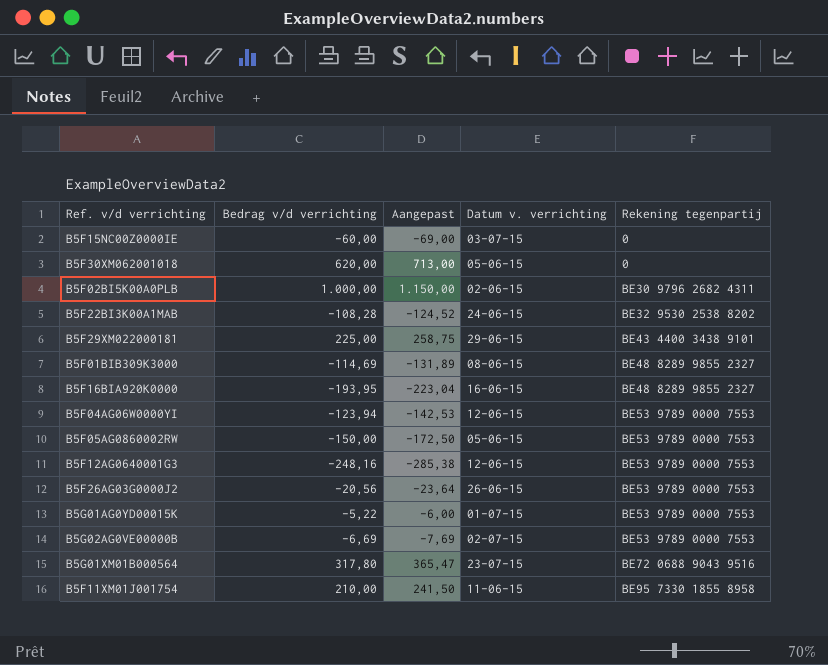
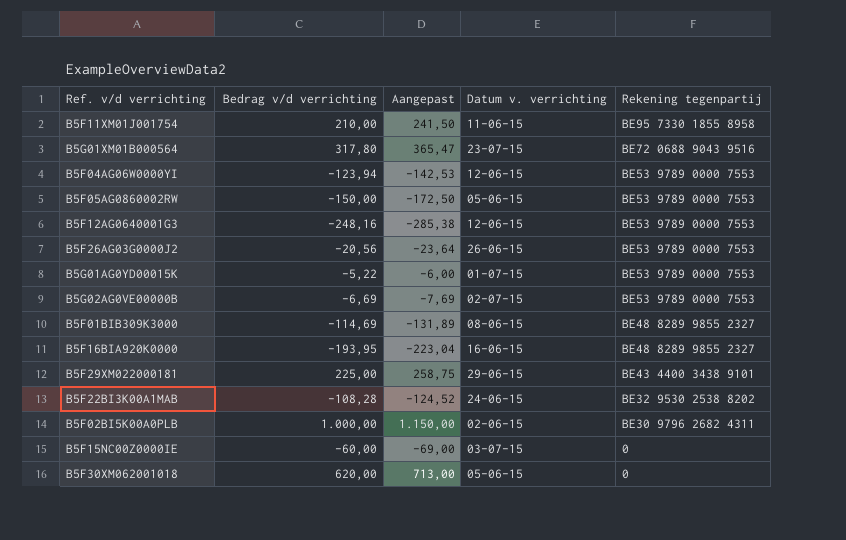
row order: Rekening tegenpartij ascending -> Rekening tegenpartij descending

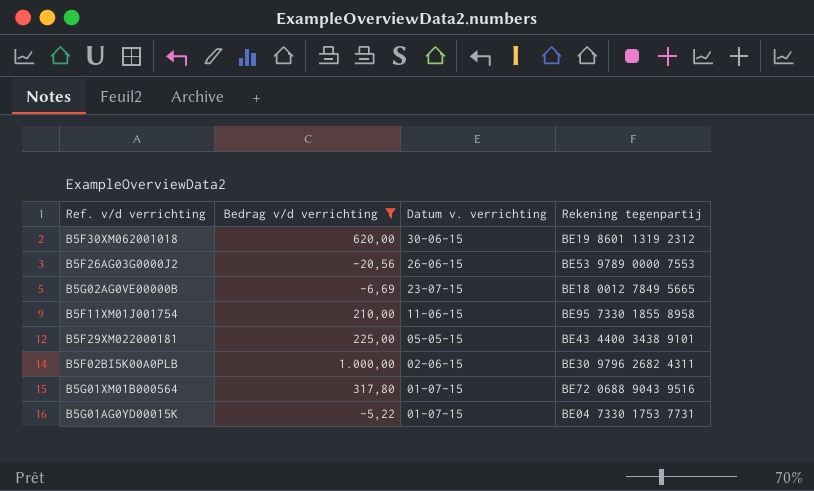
filter: none -> Bedrag v/d verrichting >= -20,56
row order: Rekening tegenpartij descending -> Datum v. verrichting descending
column Aangepast | formula: [Bedrag v/d verrichting] * 1,15 -> none
B5F30XM062001018 | Datum v. verrichting: 05-06-15 -> 30-06-15
B5F30XM062001018 | Rekening tegenpartij: 0 -> BE19 8601 1319 2312
B5G02AG0VE00000B | Datum v. verrichting: 02-07-15 -> 23-07-15
B5G02AG0VE00000B | Rekening tegenpartij: BE53 9789 0000 7553 -> BE18 0012 7849 5665
B5F29XM022000181 | Datum v. verrichting: 29-06-15 -> 05-05-15
B5G01XM01B000564 | Datum v. verrichting: 23-07-15 -> 01-07-15
B5G01AG0YD00015K | Rekening tegenpartij: BE53 9789 0000 7553 -> BE04 7330 1753 7731

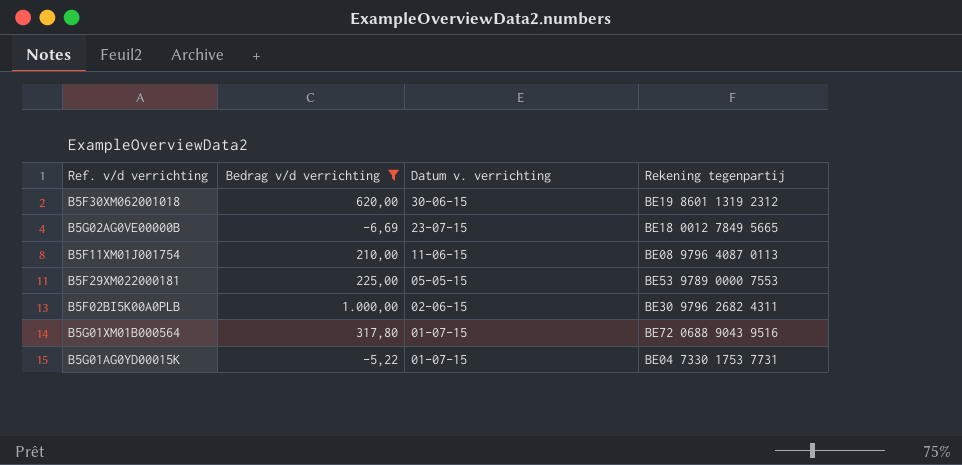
row B5F26AG03G0000J2: -20,56 | 26-06-15 | BE53 9789 0000 7553 -> none
B5F11XM01J001754 | Rekening tegenpartij: BE95 7330 1855 8958 -> BE08 9796 4087 0113
B5F29XM022000181 | Rekening tegenpartij: BE43 4400 3438 9101 -> BE53 9789 0000 7553

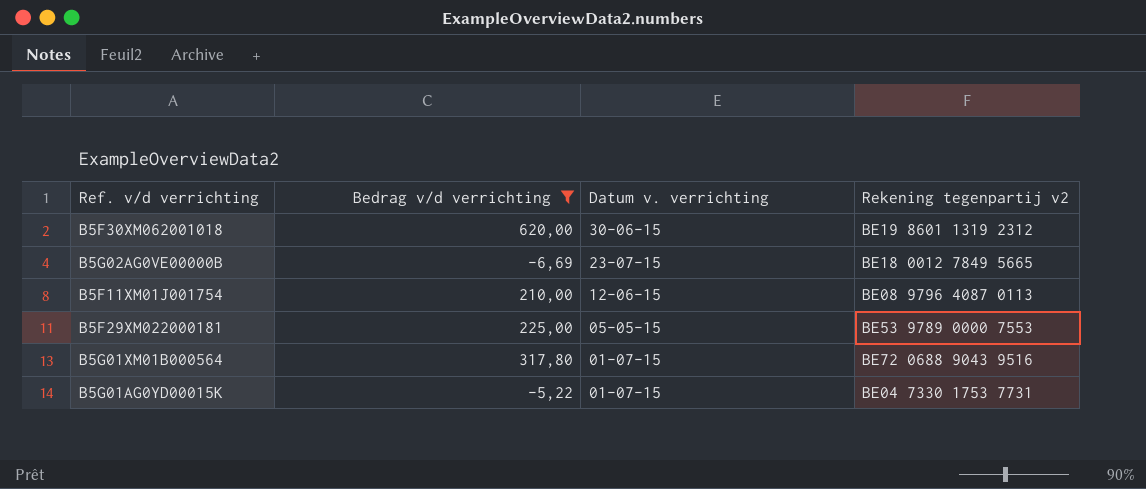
column name: Rekening tegenpartij -> Rekening tegenpartij v2
row B5F02BI5K00A0PLB: 1.000,00 | 02-06-15 | BE30 9796 2682 4311 -> none
B5F11XM01J001754 | Datum v. verrichting: 11-06-15 -> 12-06-15

